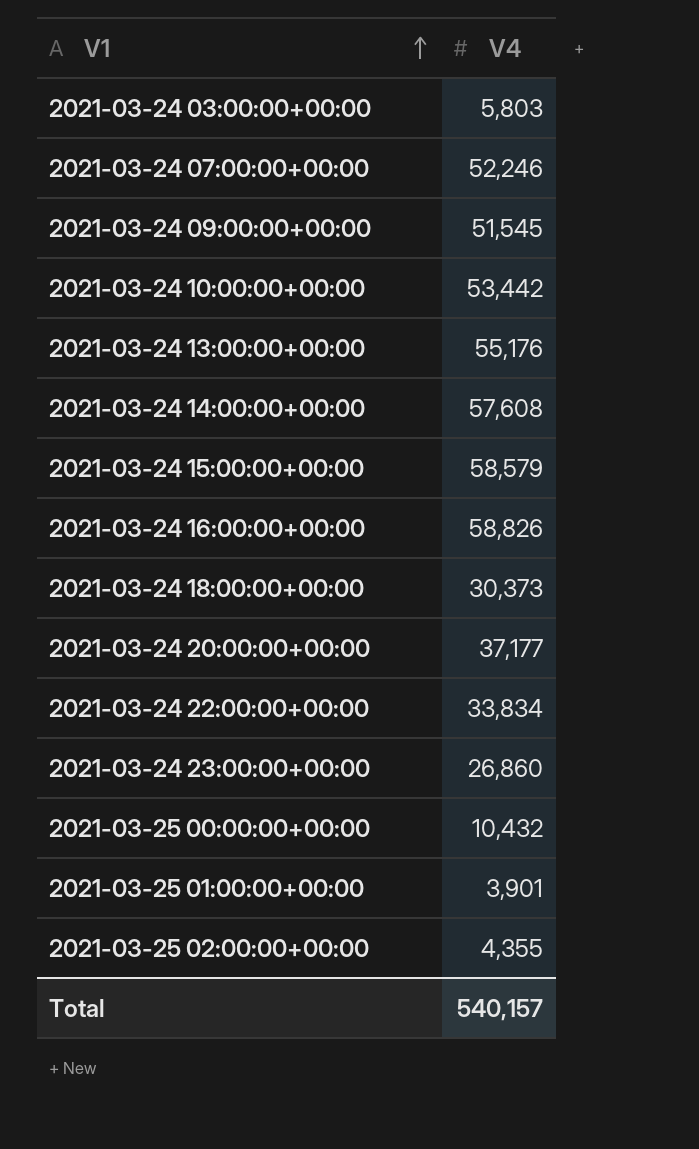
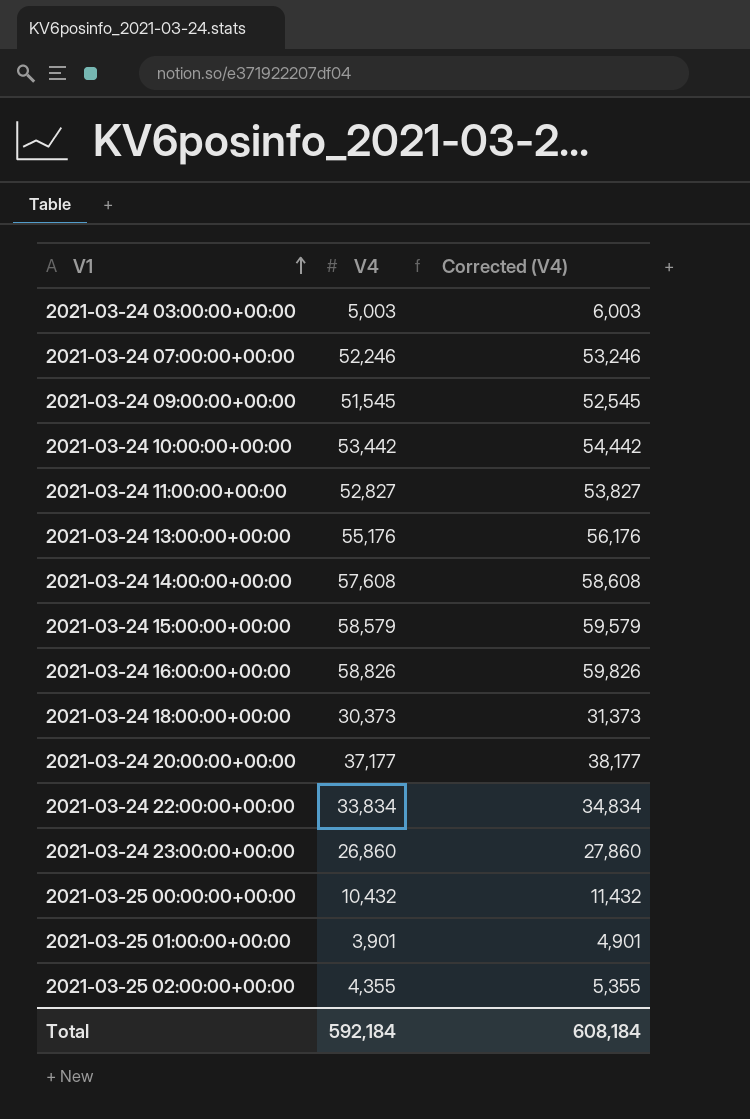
column Corrected (V4) | formula: none -> [V4] + 1000
2021-03-24 03:00:00+00:00 | V4: 5,803 -> 5,003
row 2021-03-24 11:00:00+00:00: none -> 52,827 | 53,827
Total | V4: 540,157 -> 592,184

